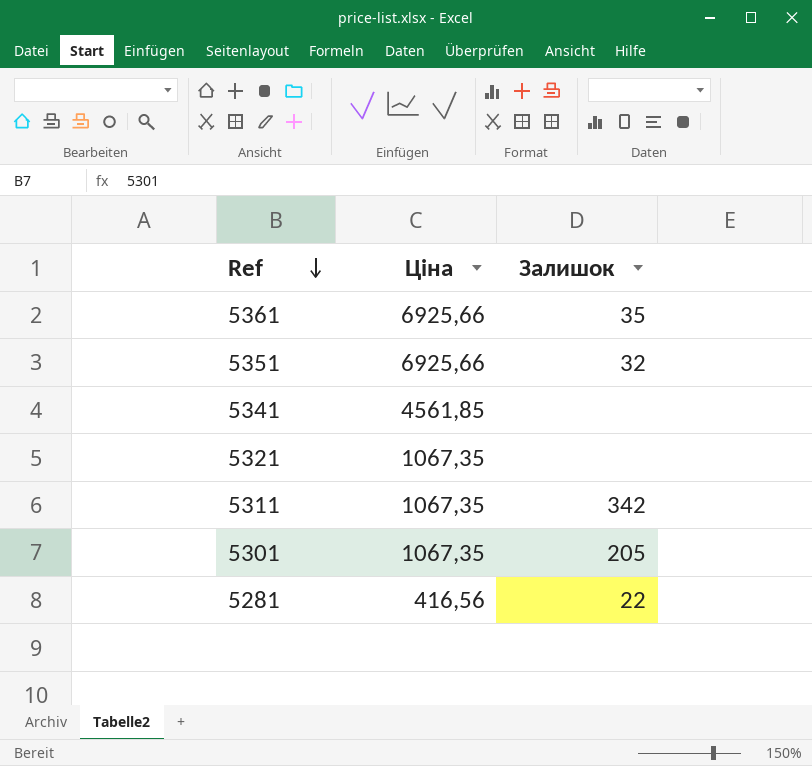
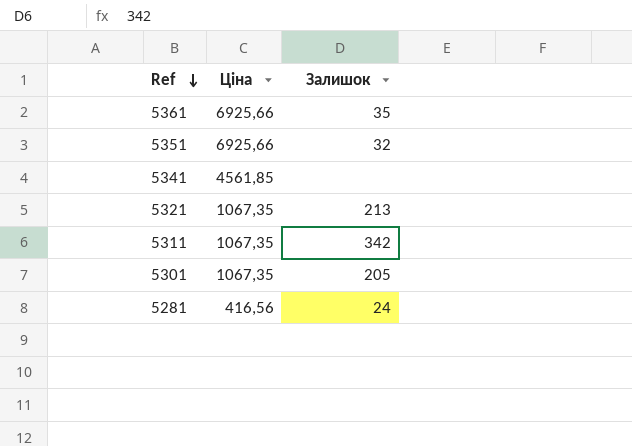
5321 | Залишок: none -> 213
5281 | Залишок: 22 -> 24

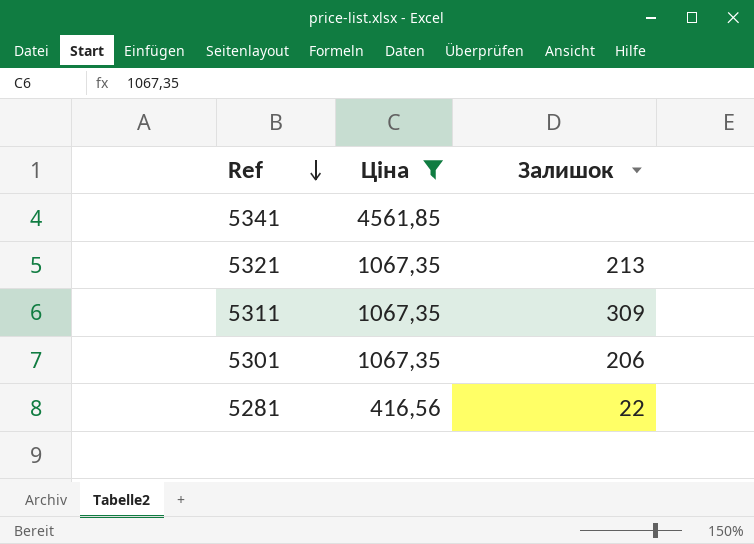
filter: none -> Ціна != 6925,66
5311 | Залишок: 342 -> 309
5301 | Залишок: 205 -> 206
5281 | Залишок: 24 -> 22

